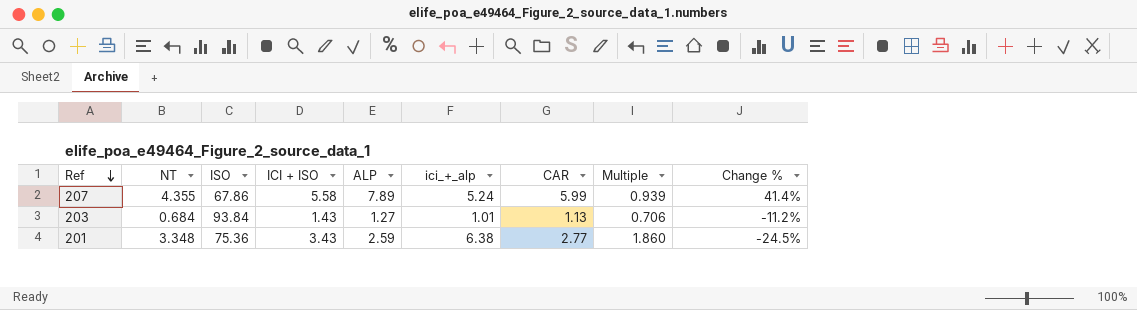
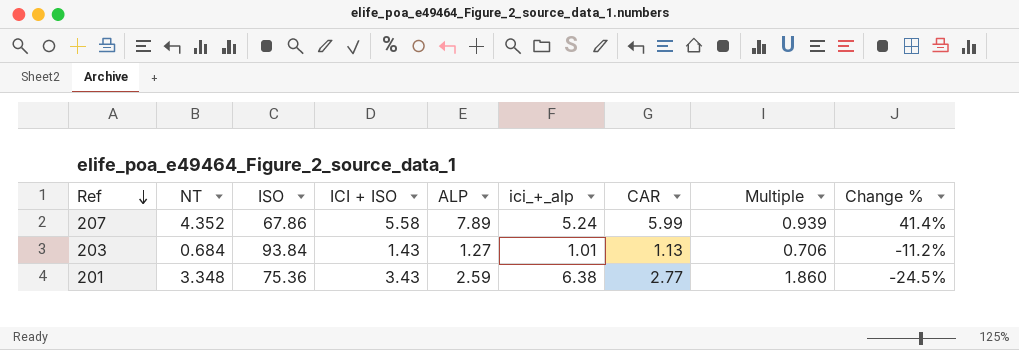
207 | NT: 4.355 -> 4.352

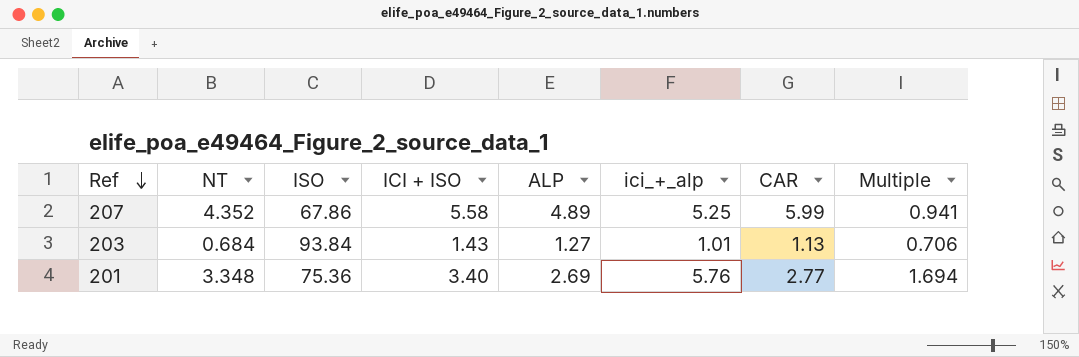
column Change % | formula: ([ALP] - [ICI + ISO]) / [ICI + ISO] -> none
207 | ALP: 7.89 -> 4.89
207 | ici_+_alp: 5.24 -> 5.25
207 | Multiple: 0.939 -> 0.941
201 | ICI + ISO: 3.43 -> 3.40
201 | ALP: 2.59 -> 2.69
201 | ici_+_alp: 6.38 -> 5.76
201 | Multiple: 1.860 -> 1.694

